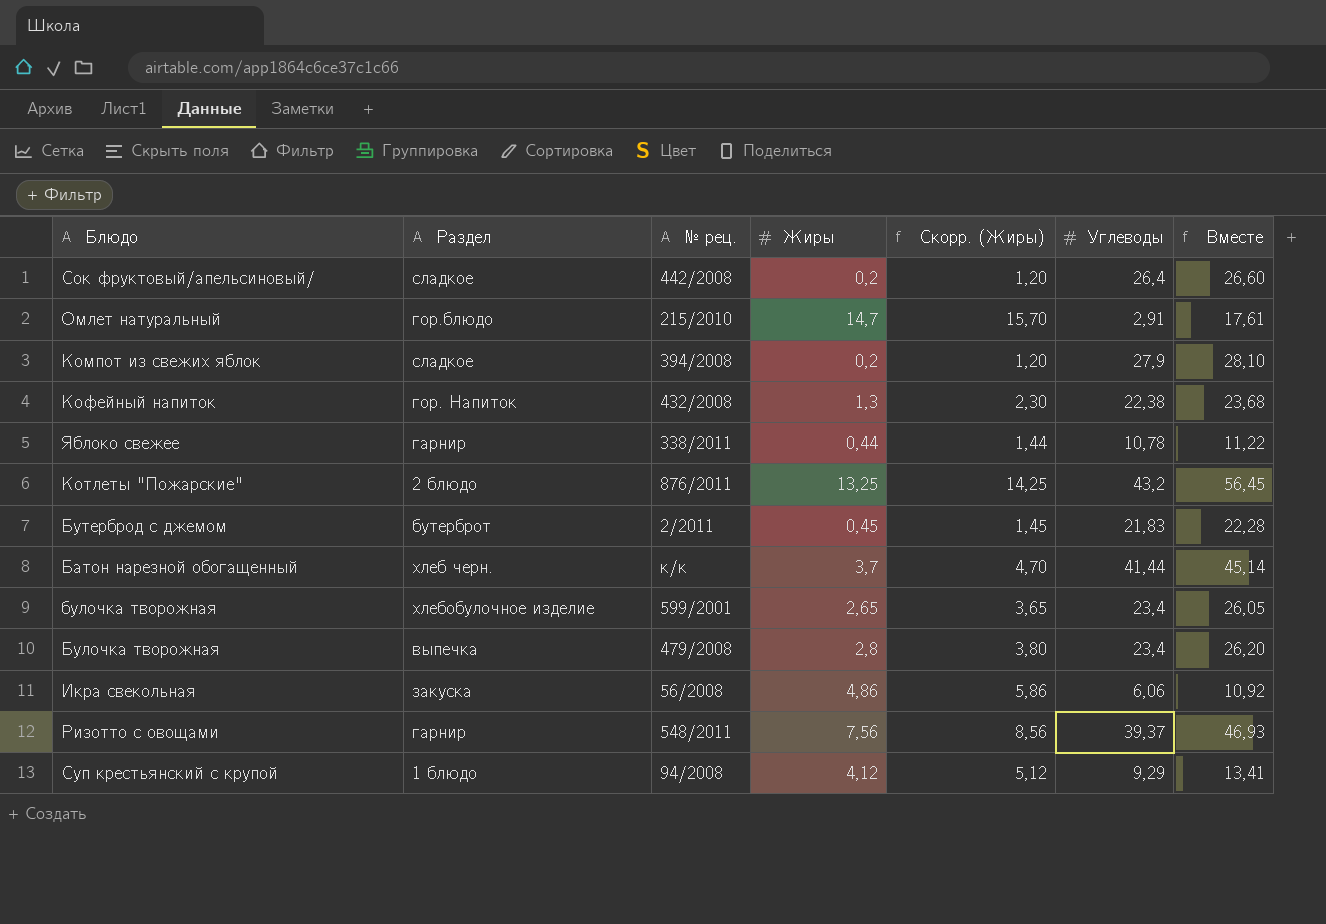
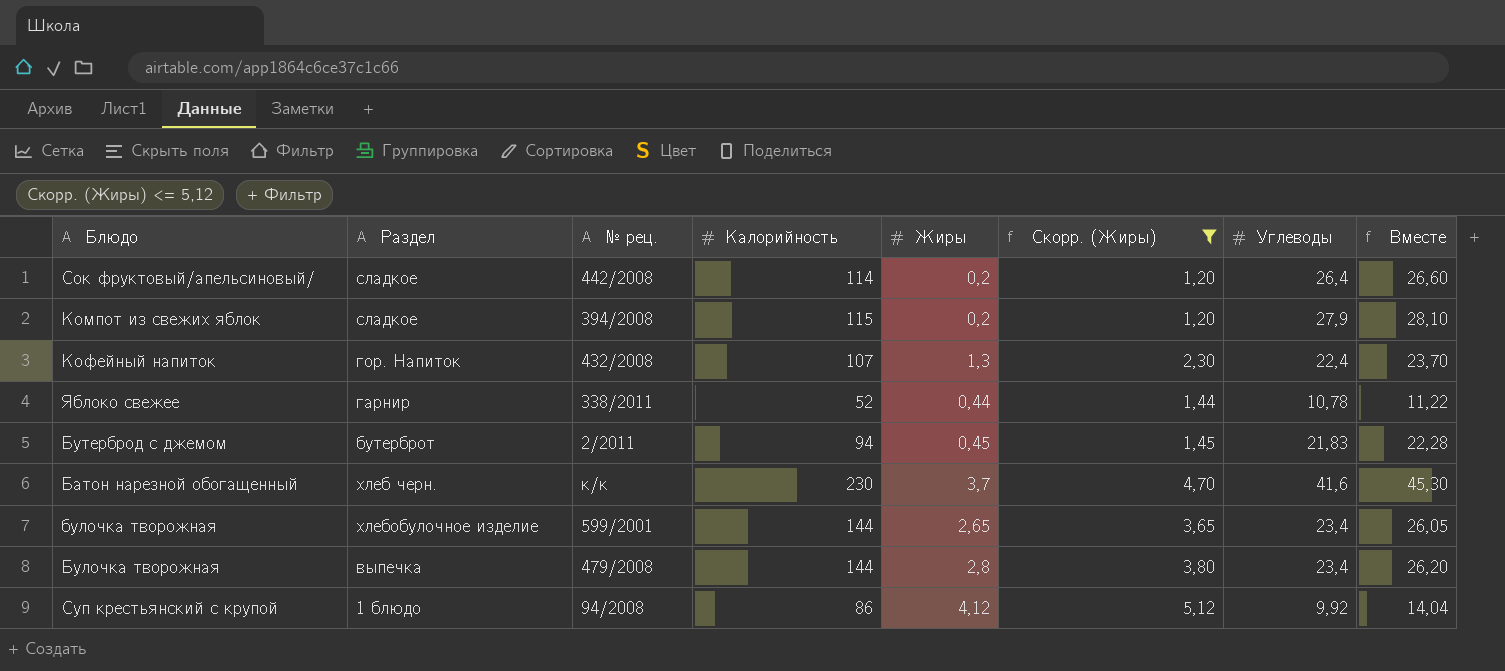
filter: none -> Скорр. (Жиры) <= 5,12
column Калорийность | position: none -> 4
Кофейный напиток | Углеводы: 22,38 -> 22,4
Кофейный напиток | Вместе: 23,68 -> 23,70
Батон нарезной обогащенный | Углеводы: 41,44 -> 41,6
Батон нарезной обогащенный | Вместе: 45,14 -> 45,30
Суп крестьянский с крупой | Углеводы: 9,29 -> 9,92
Суп крестьянский с крупой | Вместе: 13,41 -> 14,04

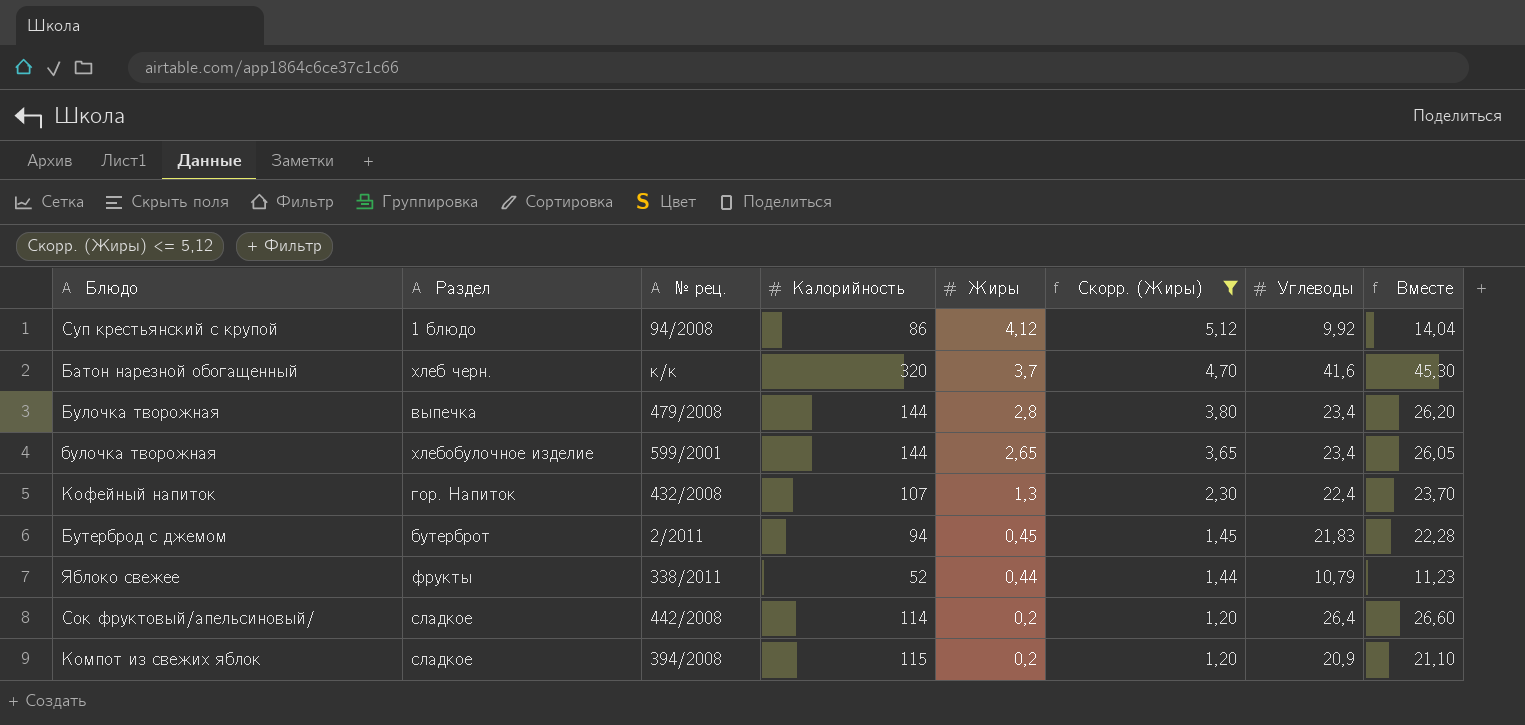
row order: none -> Жиры descending
Батон нарезной обогащенный | Калорийность: 230 -> 320
Яблоко свежее | Раздел: гарнир -> фрукты
Яблоко свежее | Углеводы: 10,78 -> 10,79
Яблоко свежее | Вместе: 11,22 -> 11,23
Компот из свежих яблок | Углеводы: 27,9 -> 20,9
Компот из свежих яблок | Вместе: 28,10 -> 21,10

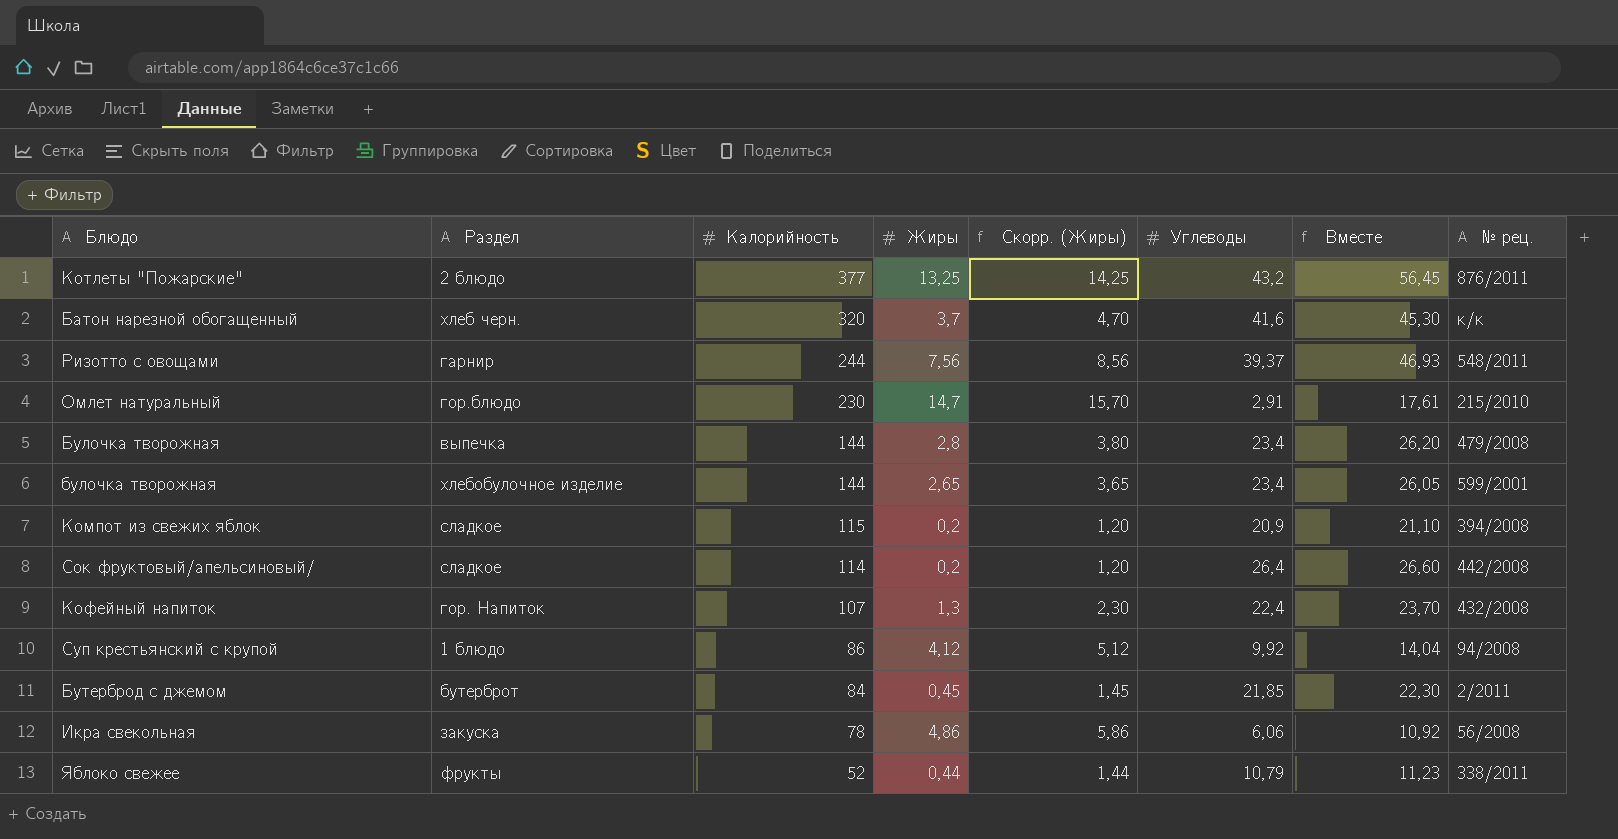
filter: Скорр. (Жиры) <= 5,12 -> none
row order: Жиры descending -> Калорийность descending
column № рец. | position: 3 -> 8
Бутерброд с джемом | Калорийность: 94 -> 84
Бутерброд с джемом | Углеводы: 21,83 -> 21,85
Бутерброд с джемом | Вместе: 22,28 -> 22,30

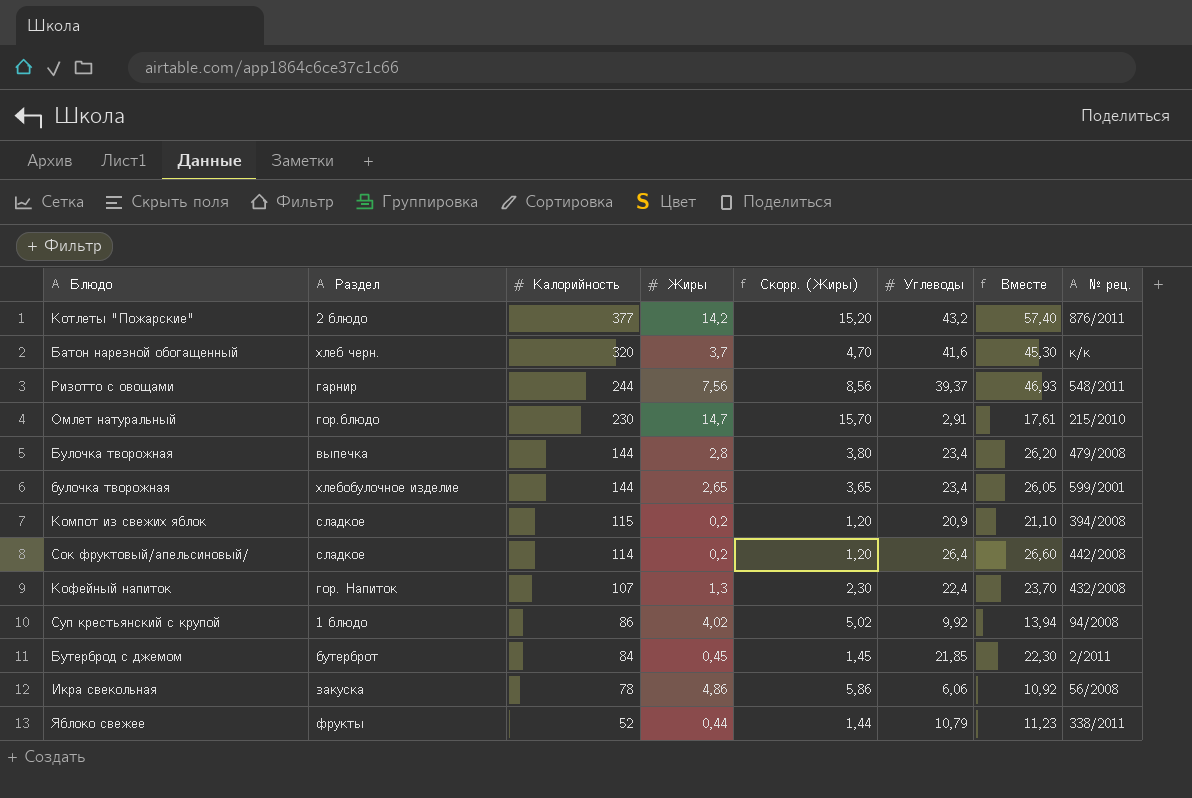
Котлеты "Пожарские" | Жиры: 13,25 -> 14,2
Котлеты "Пожарские" | Скорр. (Жиры): 14,25 -> 15,20
Котлеты "Пожарские" | Вместе: 56,45 -> 57,40
Суп крестьянский с крупой | Жиры: 4,12 -> 4,02
Суп крестьянский с крупой | Скорр. (Жиры): 5,12 -> 5,02
Суп крестьянский с крупой | Вместе: 14,04 -> 13,94

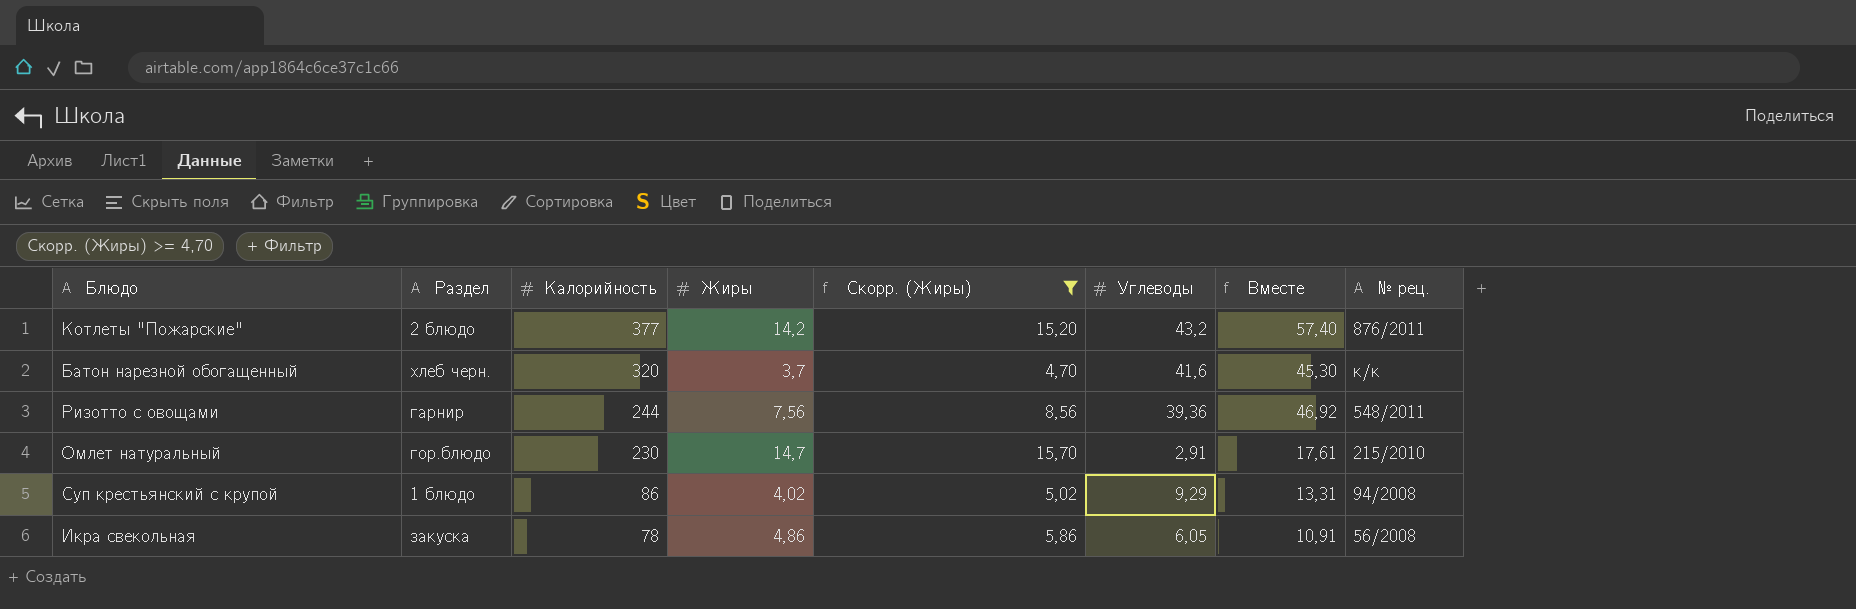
filter: none -> Скорр. (Жиры) >= 4,70
Ризотто с овощами | Углеводы: 39,37 -> 39,36
Ризотто с овощами | Вместе: 46,93 -> 46,92
Суп крестьянский с крупой | Углеводы: 9,92 -> 9,29
Суп крестьянский с крупой | Вместе: 13,94 -> 13,31
Икра свекольная | Углеводы: 6,06 -> 6,05
Икра свекольная | Вместе: 10,92 -> 10,91

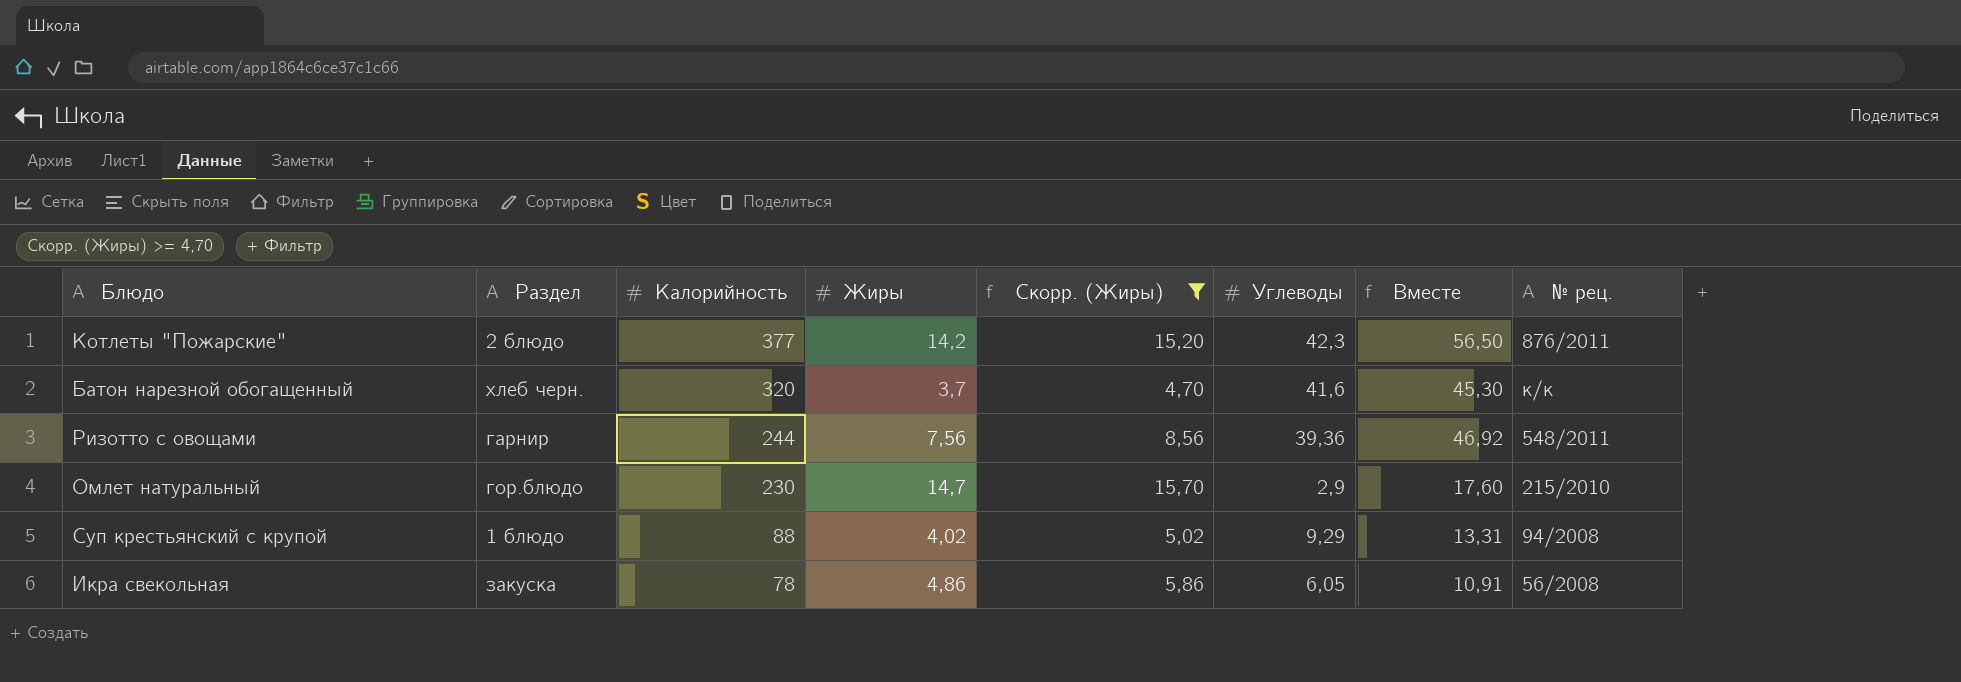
Котлеты "Пожарские" | Углеводы: 43,2 -> 42,3
Котлеты "Пожарские" | Вместе: 57,40 -> 56,50
Омлет натуральный | Углеводы: 2,91 -> 2,9
Омлет натуральный | Вместе: 17,61 -> 17,60
Суп крестьянский с крупой | Калорийность: 86 -> 88

